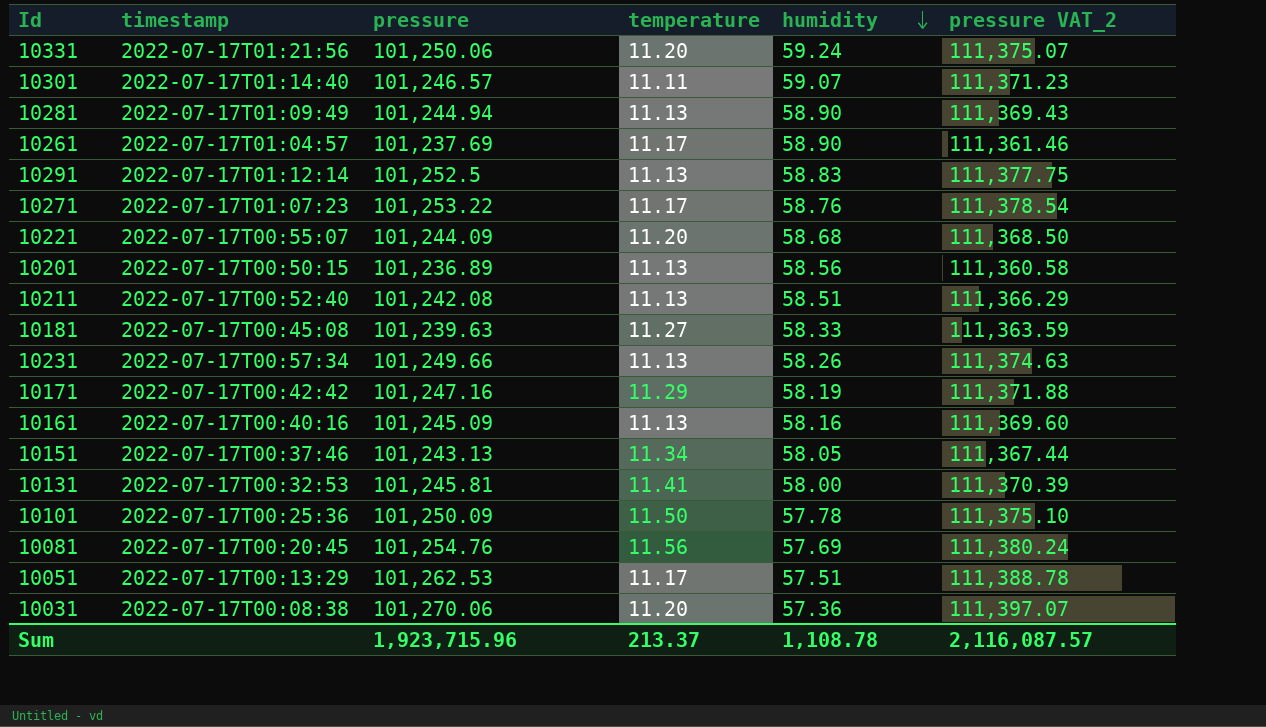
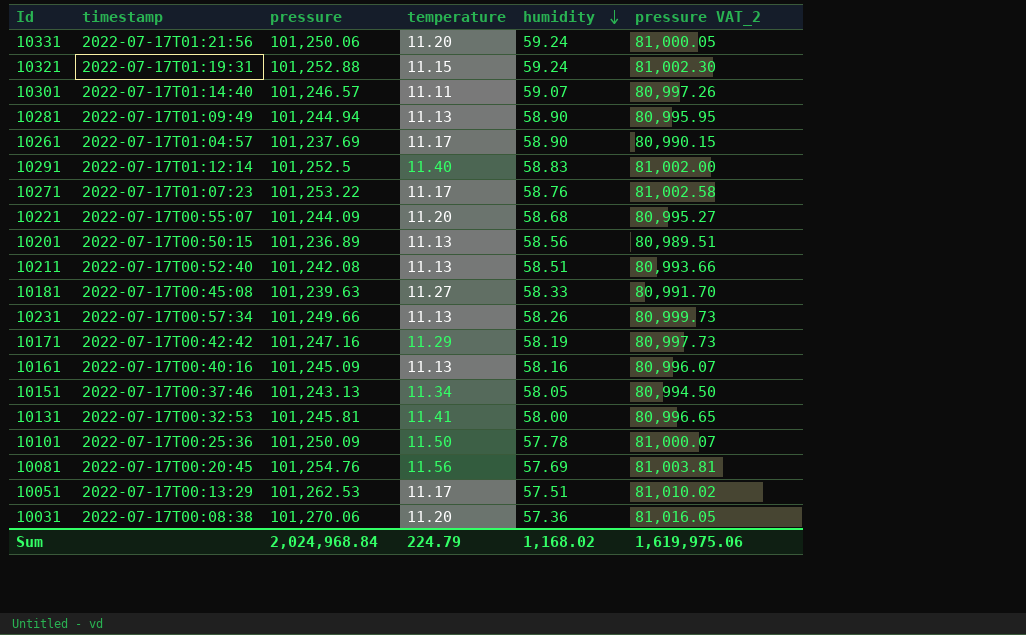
column pressure VAT_2 | formula: [pressure] * 1.1 -> [pressure] * 0.8
row 10321: none -> 2022-07-17T01:19:31 | 101,252.88 | 11.15 | 59.24 | 81,002.30
10291 | temperature: 11.13 -> 11.40
Sum | pressure: 1,923,715.96 -> 2,024,968.84
Sum | temperature: 213.37 -> 224.79
Sum | humidity: 1,108.78 -> 1,168.02
Sum | pressure VAT_2: 2,116,087.57 -> 1,619,975.06

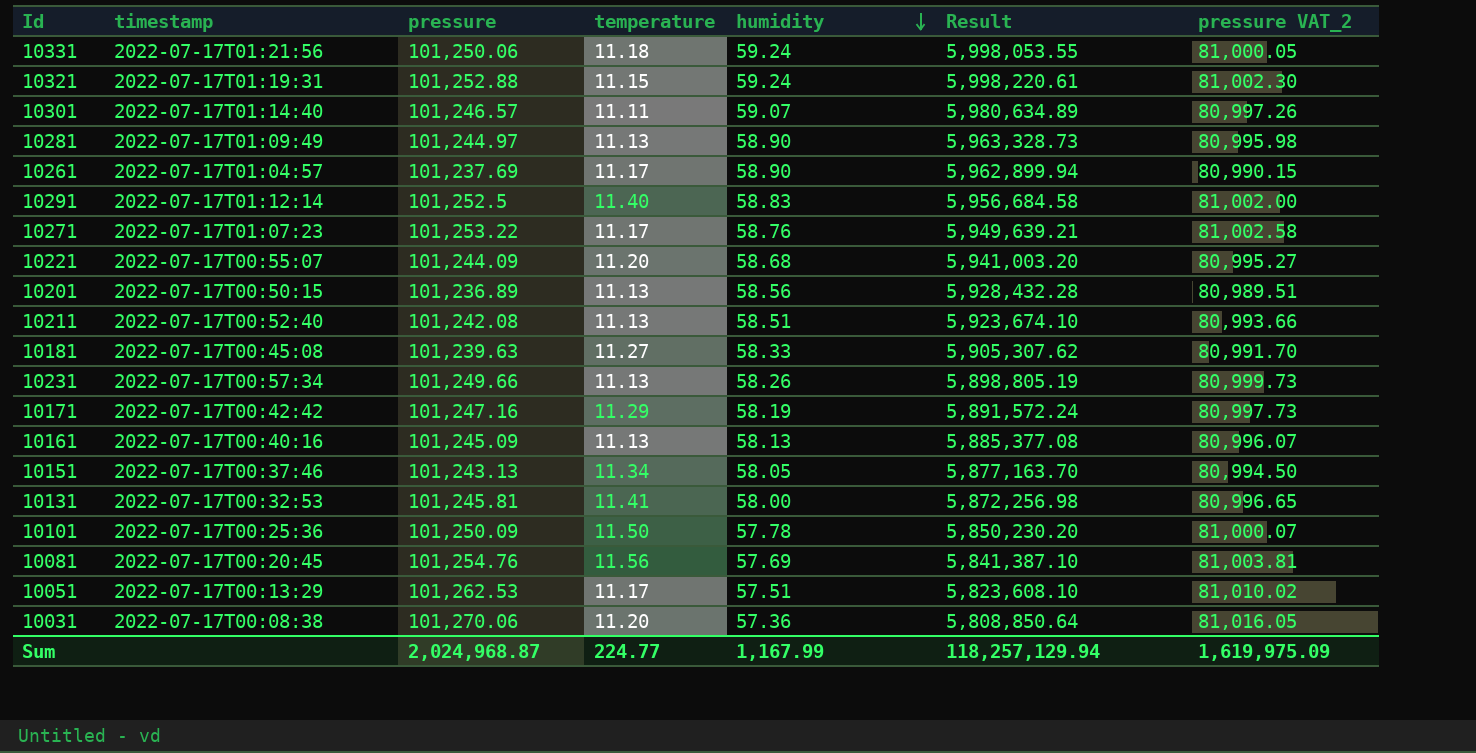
column Result | formula: none -> [pressure] * [humidity]
10331 | temperature: 11.20 -> 11.18
10281 | pressure: 101,244.94 -> 101,244.97
10281 | pressure VAT_2: 80,995.95 -> 80,995.98
10161 | humidity: 58.16 -> 58.13
Sum | pressure: 2,024,968.84 -> 2,024,968.87
Sum | temperature: 224.79 -> 224.77
Sum | humidity: 1,168.02 -> 1,167.99
Sum | pressure VAT_2: 1,619,975.06 -> 1,619,975.09

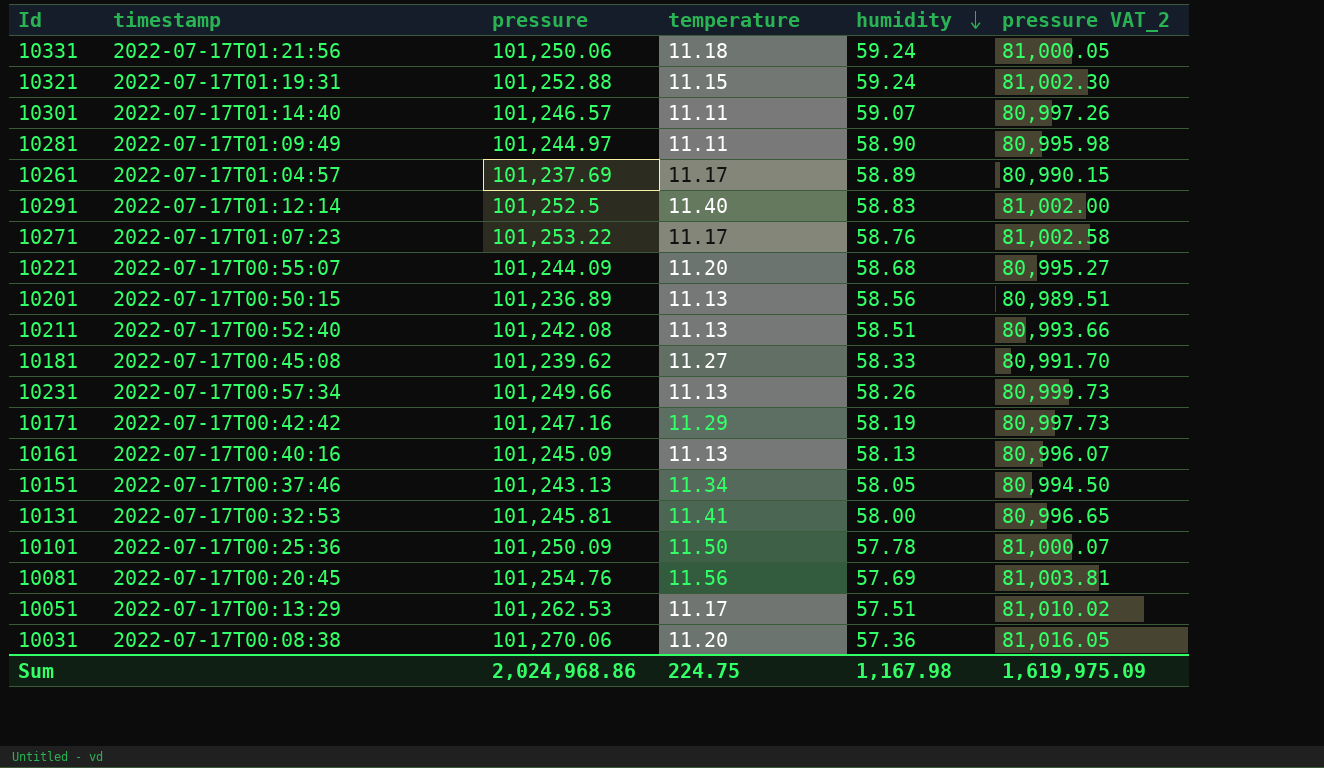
column Result | formula: [pressure] * [humidity] -> none
10281 | temperature: 11.13 -> 11.11
10261 | humidity: 58.90 -> 58.89
10181 | pressure: 101,239.63 -> 101,239.62
Sum | pressure: 2,024,968.87 -> 2,024,968.86
Sum | temperature: 224.77 -> 224.75
Sum | humidity: 1,167.99 -> 1,167.98

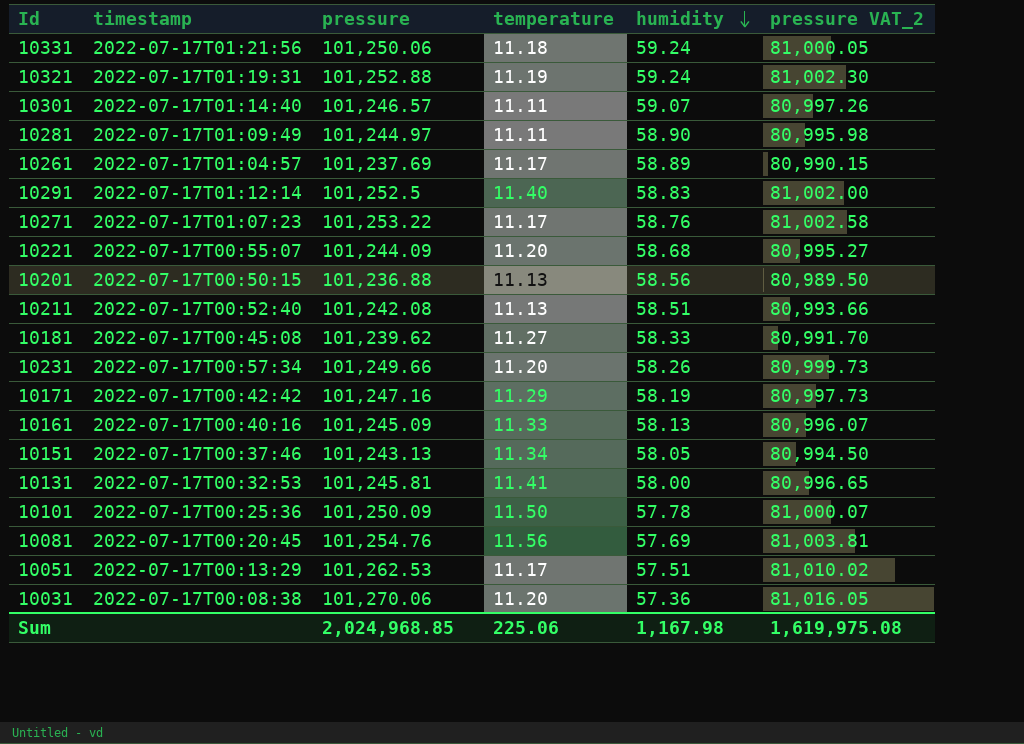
10321 | temperature: 11.15 -> 11.19
10201 | pressure: 101,236.89 -> 101,236.88
10201 | pressure VAT_2: 80,989.51 -> 80,989.50
10231 | temperature: 11.13 -> 11.20
10161 | temperature: 11.13 -> 11.33
Sum | pressure: 2,024,968.86 -> 2,024,968.85
Sum | temperature: 224.75 -> 225.06
Sum | pressure VAT_2: 1,619,975.09 -> 1,619,975.08

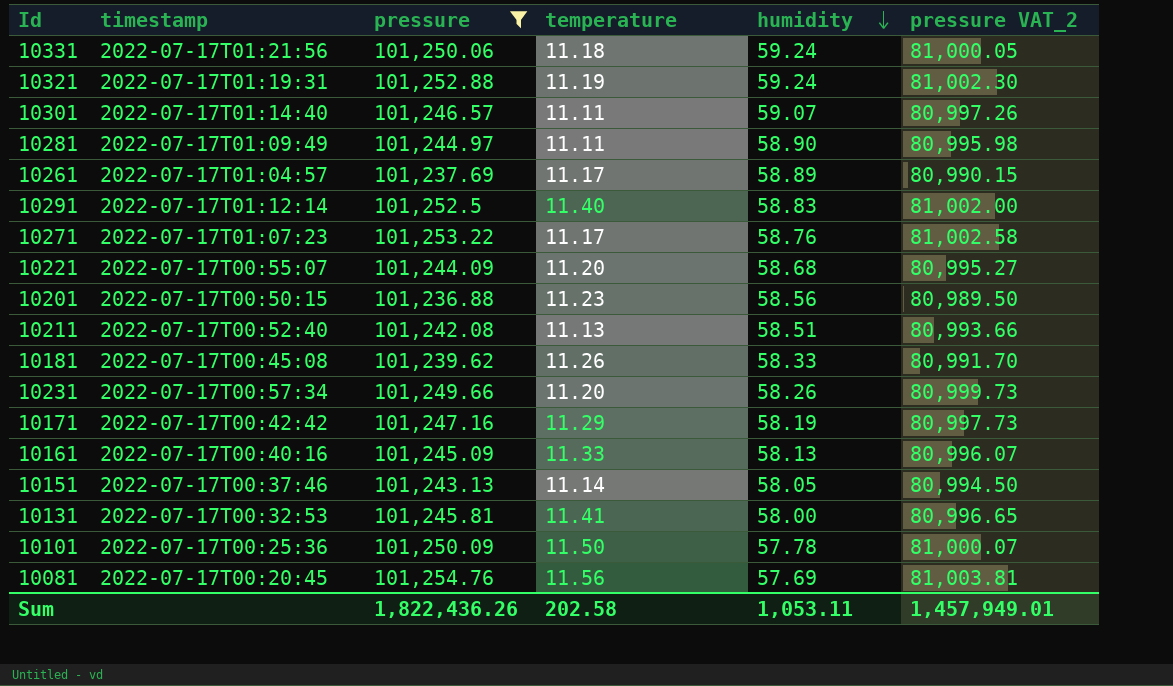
filter: none -> pressure <= 101,254.76
10201 | temperature: 11.13 -> 11.23
10181 | temperature: 11.27 -> 11.26
10151 | temperature: 11.34 -> 11.14
Sum | pressure: 2,024,968.85 -> 1,822,436.26
Sum | temperature: 225.06 -> 202.58
Sum | humidity: 1,167.98 -> 1,053.11
Sum | pressure VAT_2: 1,619,975.08 -> 1,457,949.01

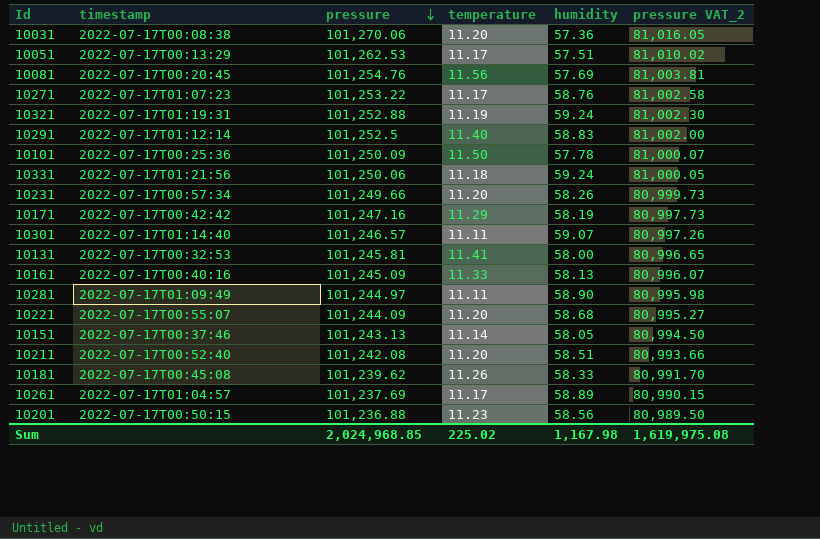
filter: pressure <= 101,254.76 -> none
row order: humidity descending -> pressure descending
10211 | temperature: 11.13 -> 11.20
Sum | pressure: 1,822,436.26 -> 2,024,968.85
Sum | temperature: 202.58 -> 225.02
Sum | humidity: 1,053.11 -> 1,167.98
Sum | pressure VAT_2: 1,457,949.01 -> 1,619,975.08

